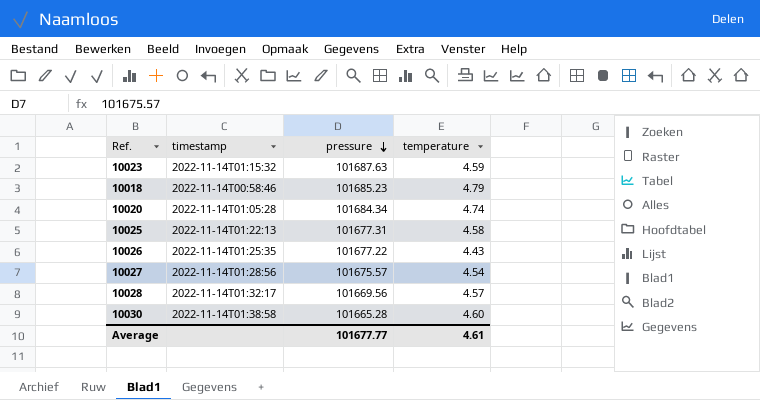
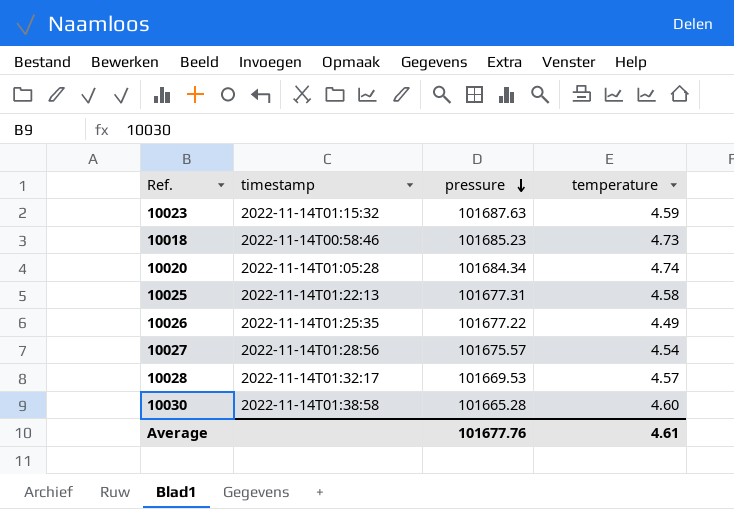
10018 | temperature: 4.79 -> 4.73
10026 | temperature: 4.43 -> 4.49
10028 | pressure: 101669.56 -> 101669.53
Average | pressure: 101677.77 -> 101677.76

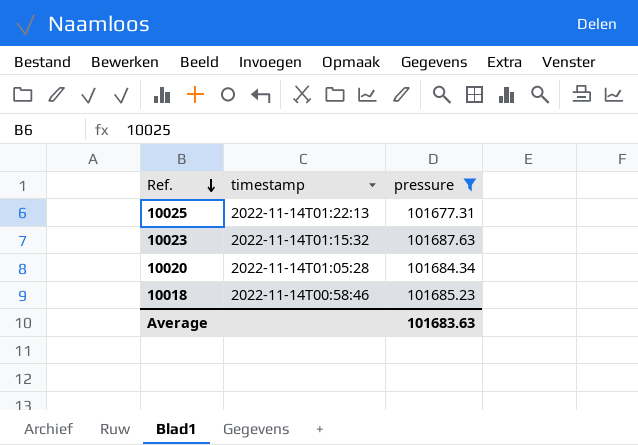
filter: none -> pressure >= 101677.31
row order: pressure descending -> Ref. descending
column temperature | position: 4 -> none
Average | pressure: 101677.76 -> 101683.63

